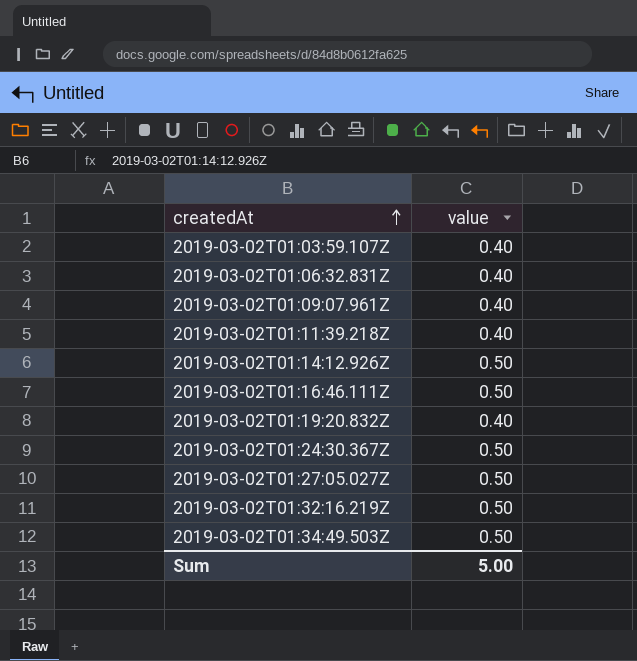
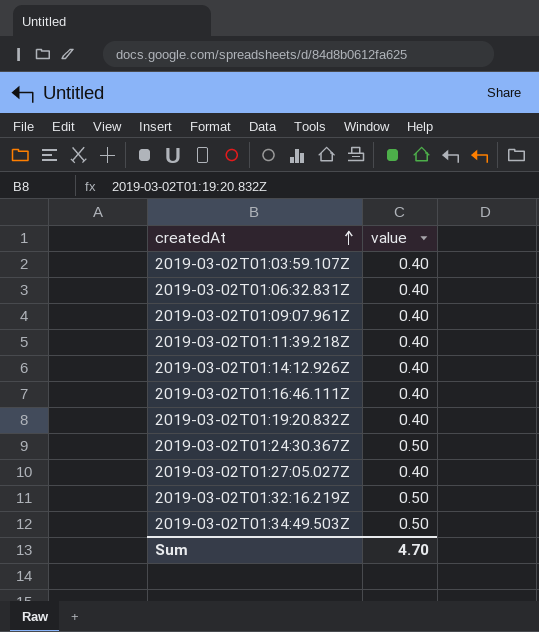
2019-03-02T01:14:12.926Z | value: 0.50 -> 0.40
2019-03-02T01:16:46.111Z | value: 0.50 -> 0.40
2019-03-02T01:27:05.027Z | value: 0.50 -> 0.40
Sum | value: 5.00 -> 4.70

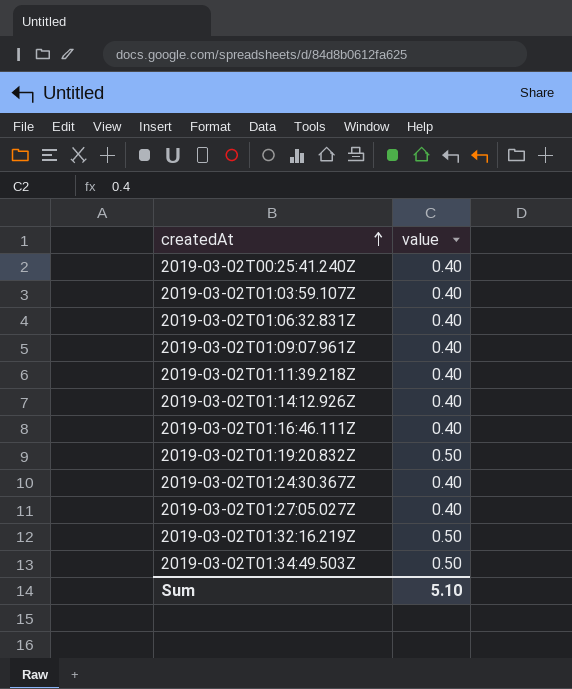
row 2019-03-02T00:25:41.240Z: none -> 0.40
2019-03-02T01:19:20.832Z | value: 0.40 -> 0.50
2019-03-02T01:24:30.367Z | value: 0.50 -> 0.40
Sum | value: 4.70 -> 5.10

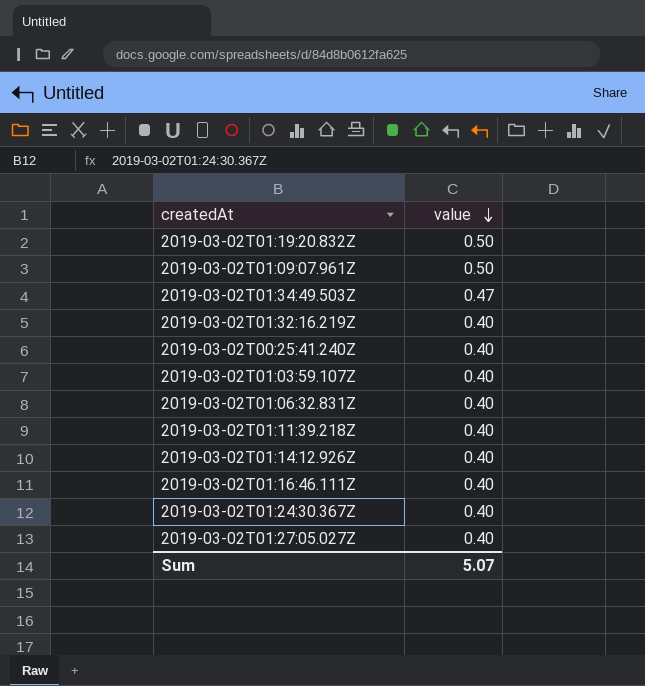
row order: createdAt ascending -> value descending
2019-03-02T01:09:07.961Z | value: 0.40 -> 0.50
2019-03-02T01:34:49.503Z | value: 0.50 -> 0.47
2019-03-02T01:32:16.219Z | value: 0.50 -> 0.40
Sum | value: 5.10 -> 5.07

